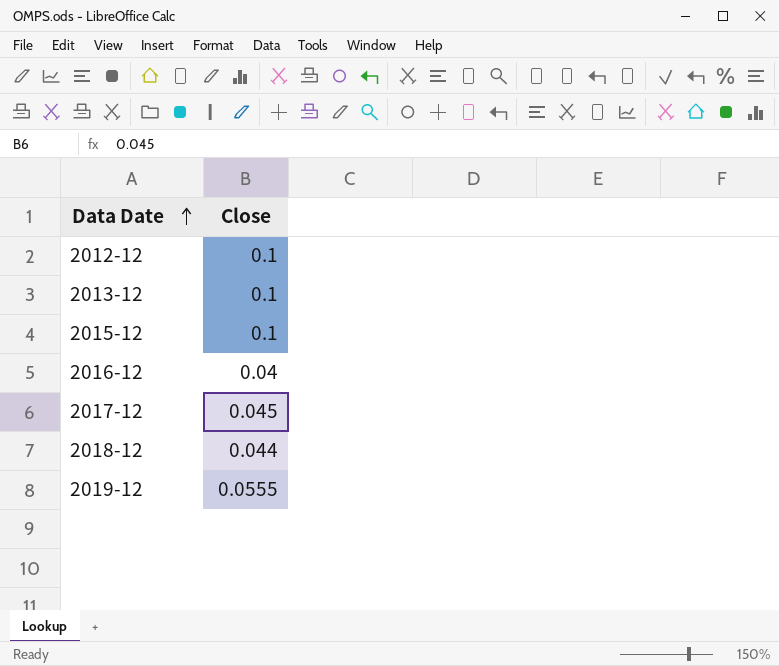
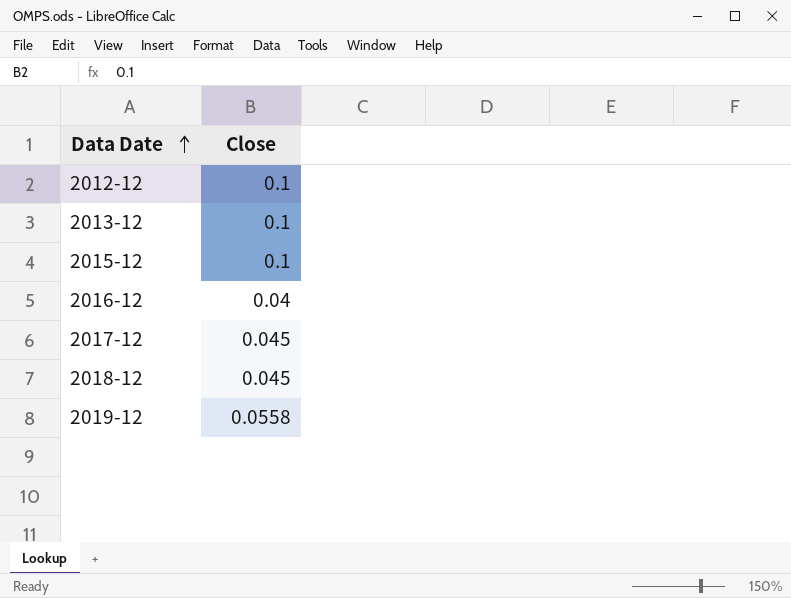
2018-12 | Close: 0.044 -> 0.045
2019-12 | Close: 0.0555 -> 0.0558

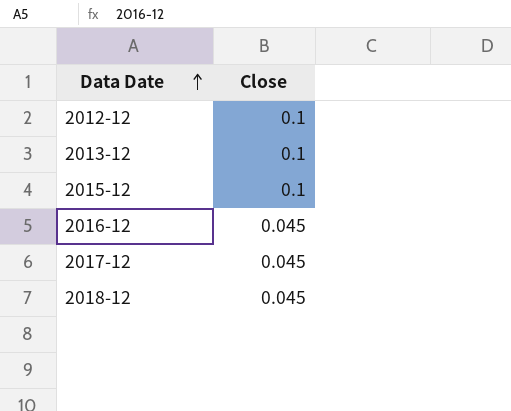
row 2019-12: 0.0558 -> none
2016-12 | Close: 0.04 -> 0.045

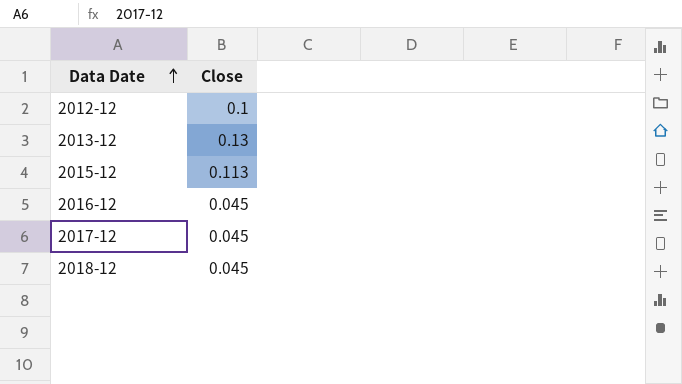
2013-12 | Close: 0.1 -> 0.13
2015-12 | Close: 0.1 -> 0.113

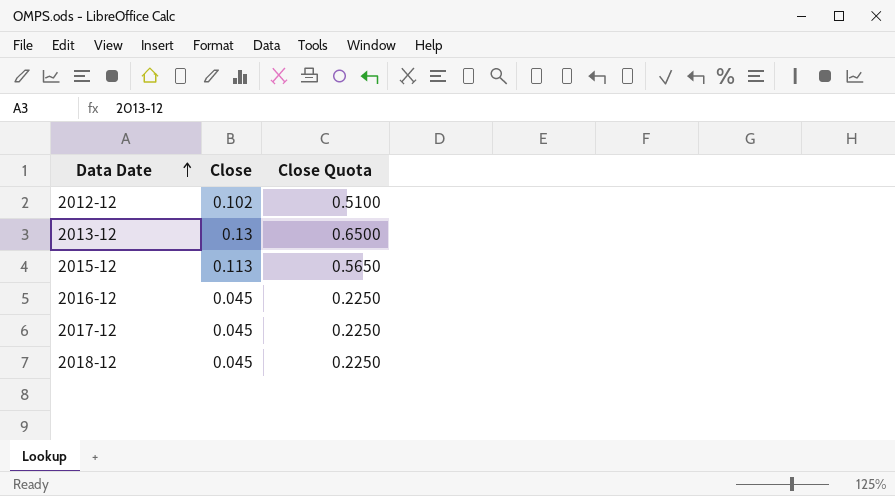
column Close Quota | formula: none -> [Close] * 5
2012-12 | Close: 0.1 -> 0.102

